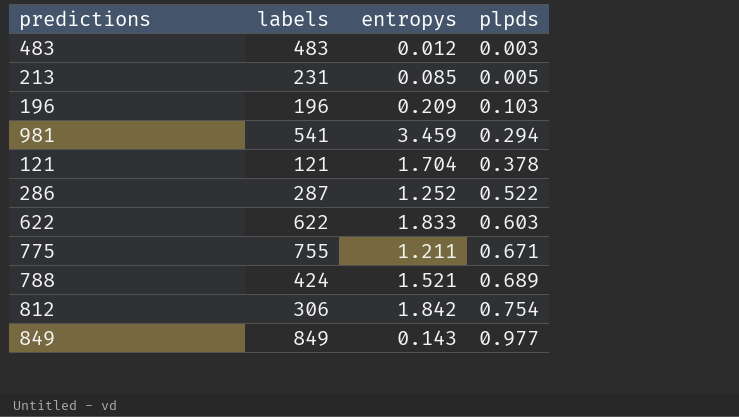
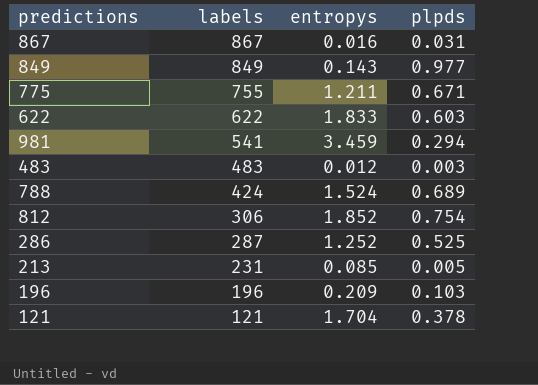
row order: plpds ascending -> labels descending
row 867: none -> 867 | 0.016 | 0.031
788 | entropys: 1.521 -> 1.524
812 | entropys: 1.842 -> 1.852
286 | plpds: 0.522 -> 0.525

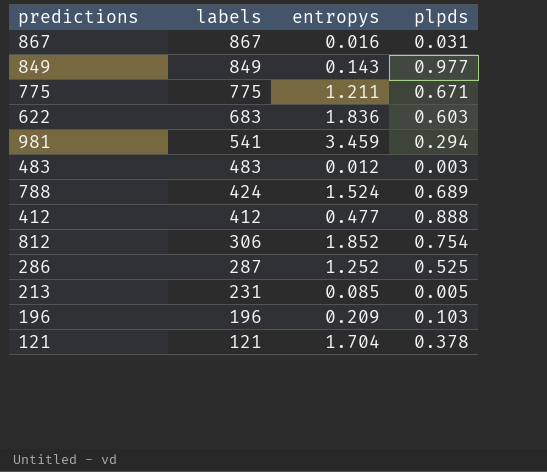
775 | labels: 755 -> 775
622 | labels: 622 -> 683
622 | entropys: 1.833 -> 1.836
row 412: none -> 412 | 0.477 | 0.888

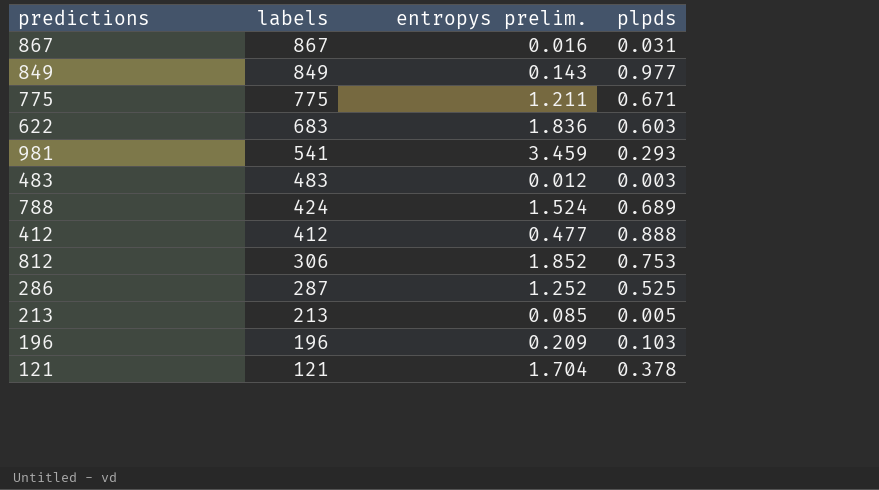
column name: entropys -> entropys prelim.
981 | plpds: 0.294 -> 0.293
812 | plpds: 0.754 -> 0.753
213 | labels: 231 -> 213

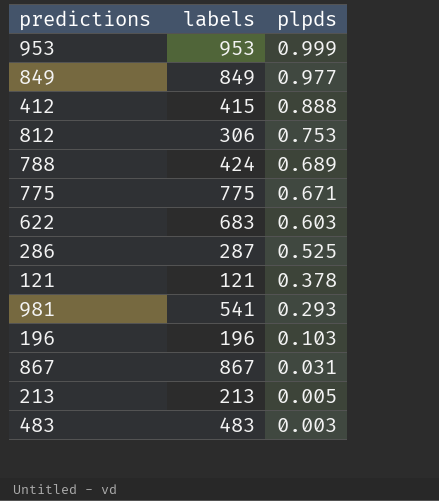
row order: labels descending -> plpds descending
column entropys prelim. | position: 3 -> none
row 953: none -> 953 | 0.999
412 | labels: 412 -> 415

